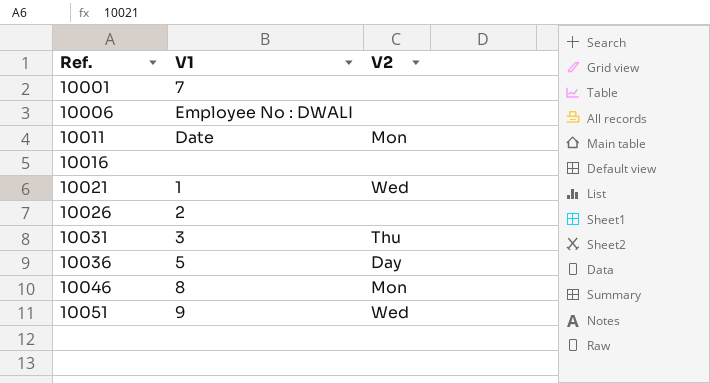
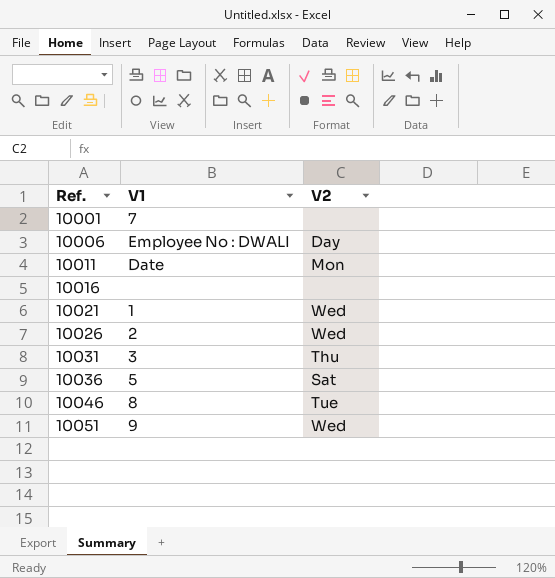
10006 | V2: none -> Day
10026 | V2: none -> Wed
10036 | V2: Day -> Sat
10046 | V2: Mon -> Tue

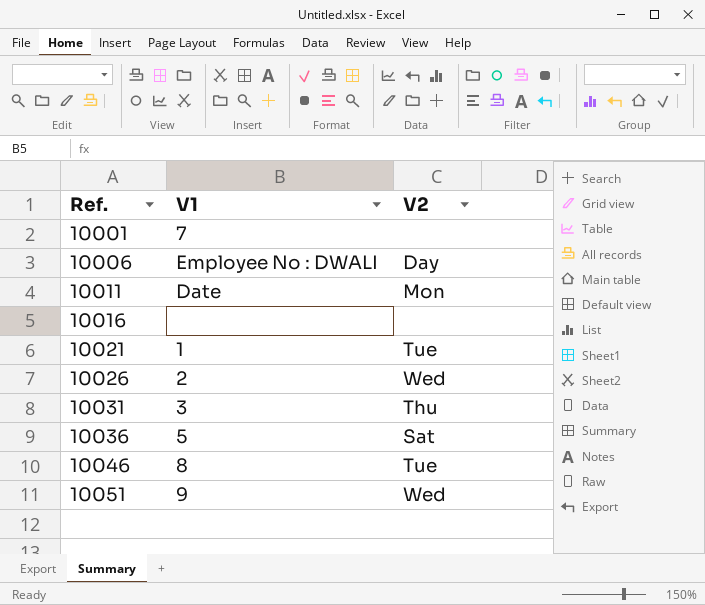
10021 | V2: Wed -> Tue

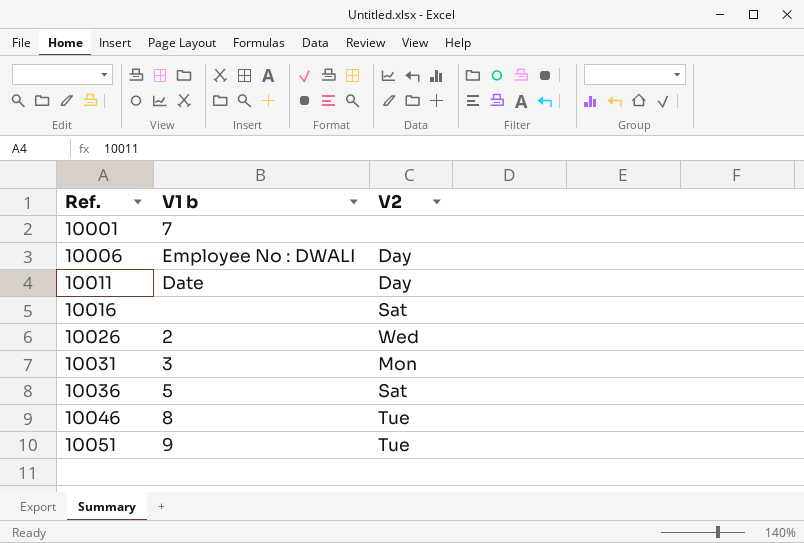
column name: V1 -> V1 b
row 10021: 1 | Tue -> none
10011 | V2: Mon -> Day
10016 | V2: none -> Sat
10031 | V2: Thu -> Mon
10051 | V2: Wed -> Tue

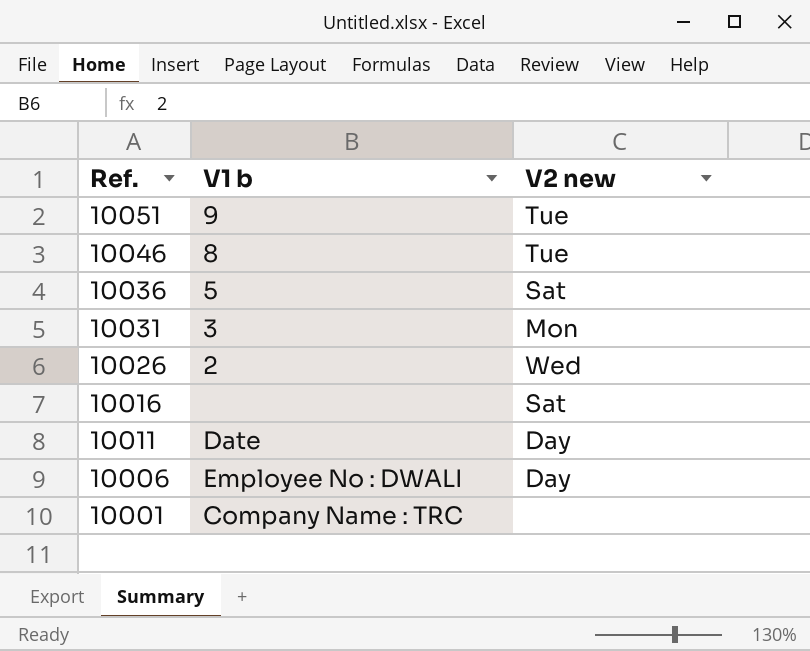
row order: Ref. ascending -> Ref. descending
column name: V2 -> V2 new
10001 | V1 b: 7 -> Company Name : TRC

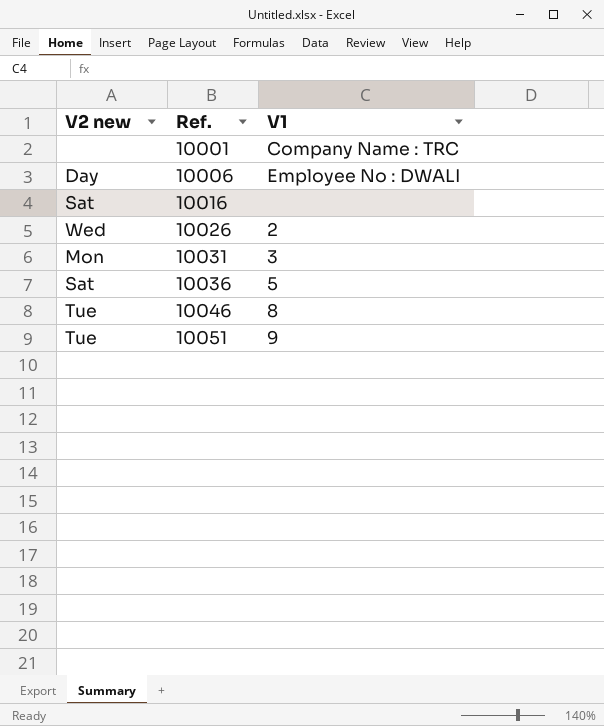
row order: Ref. descending -> Ref. ascending
column V2 new | position: 3 -> 1
column name: V1 b -> V1
row 10011: Date | Day -> none

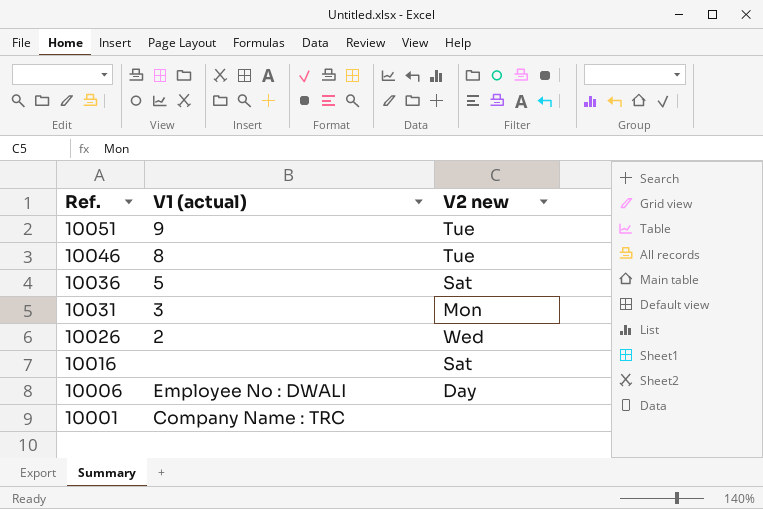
row order: Ref. ascending -> Ref. descending
column name: V1 -> V1 (actual)
column V2 new | position: 1 -> 3

